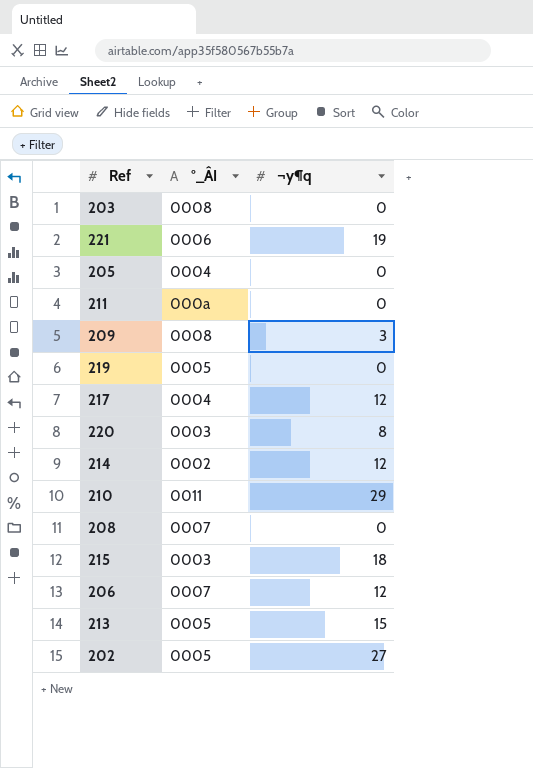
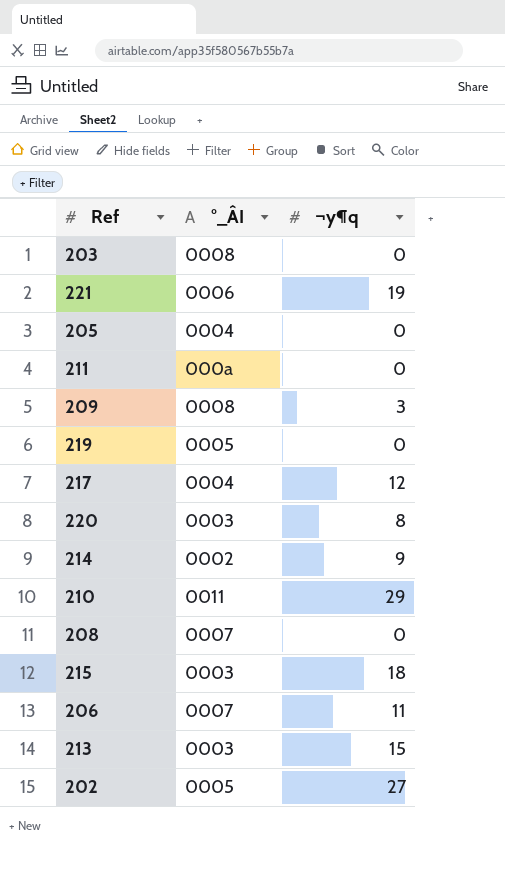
214 | ¬y¶q: 12 -> 9
206 | ¬y¶q: 12 -> 11
213 | °_ÂI: 0005 -> 0003

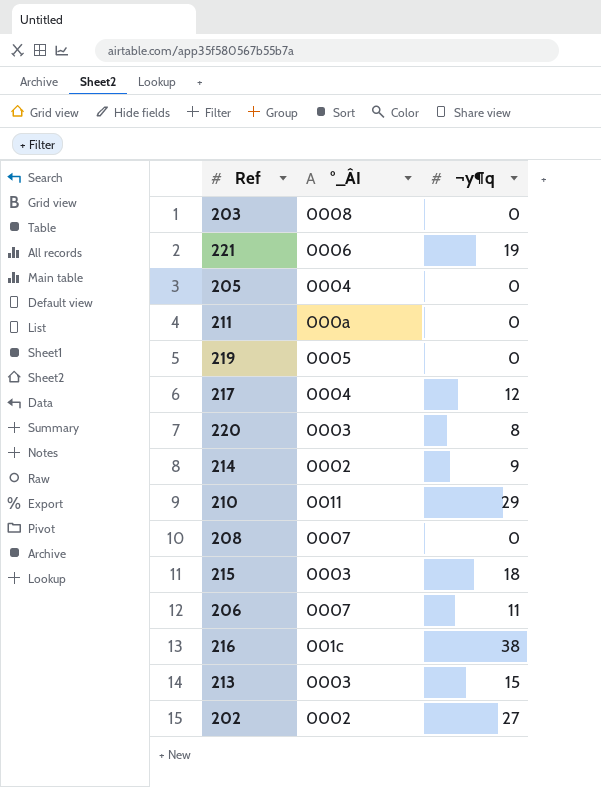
row 209: 0008 | 3 -> none
row 216: none -> 001c | 38
202 | °_ÂI: 0005 -> 0002

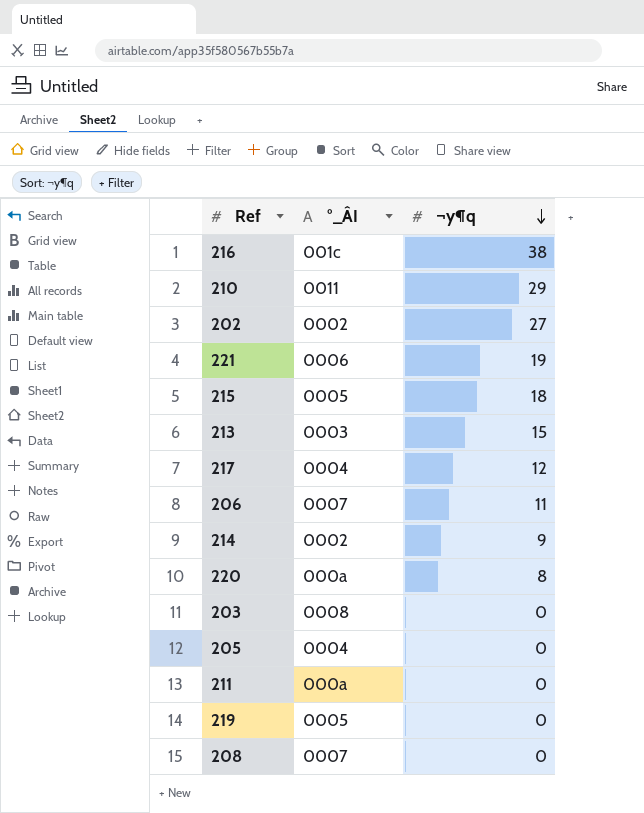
row order: none -> ¬y¶q descending
215 | °_ÂI: 0003 -> 0005
220 | °_ÂI: 0003 -> 000a

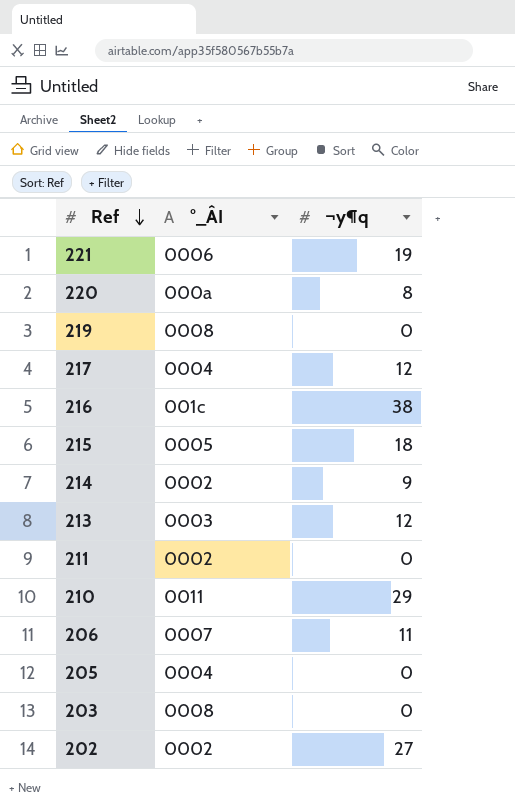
row order: ¬y¶q descending -> Ref descending
row 208: 0007 | 0 -> none
219 | °_ÂI: 0005 -> 0008
213 | ¬y¶q: 15 -> 12
211 | °_ÂI: 000a -> 0002

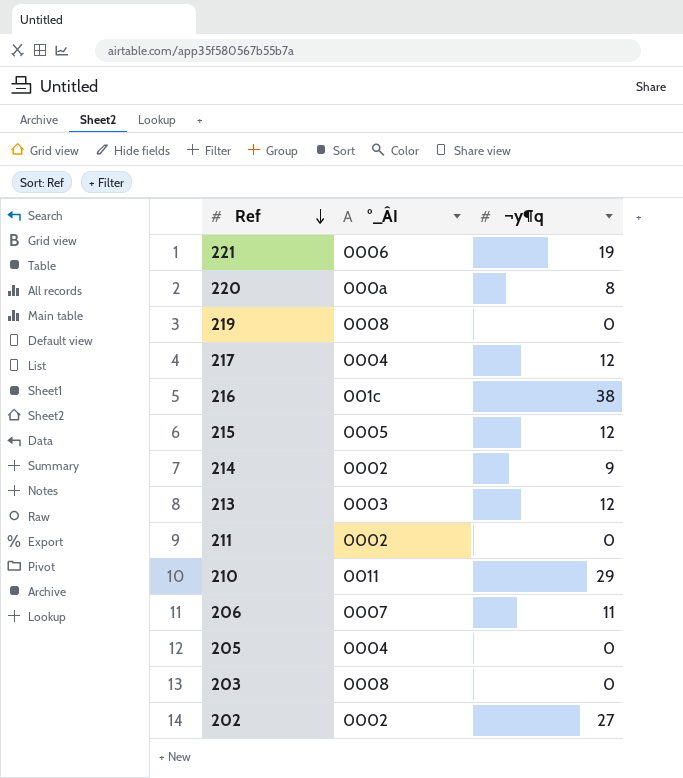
215 | ¬y¶q: 18 -> 12

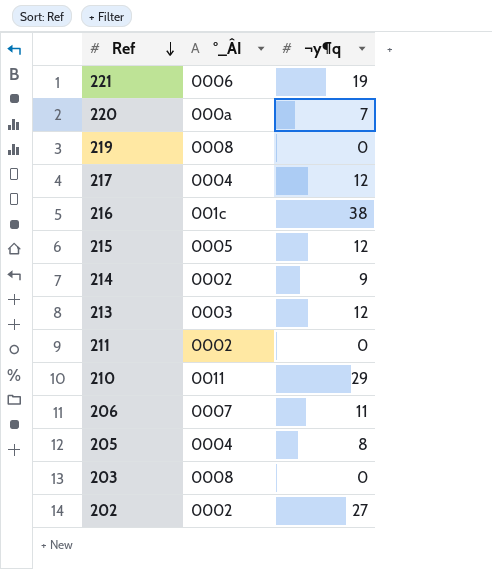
220 | ¬y¶q: 8 -> 7
205 | ¬y¶q: 0 -> 8

